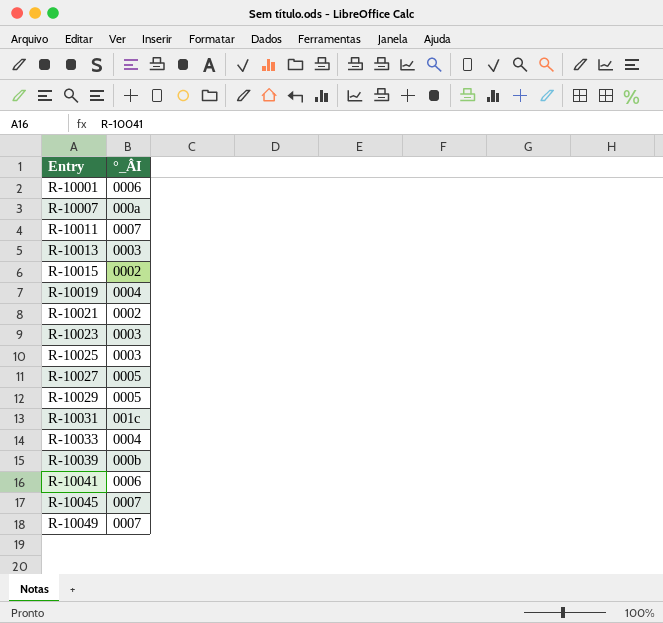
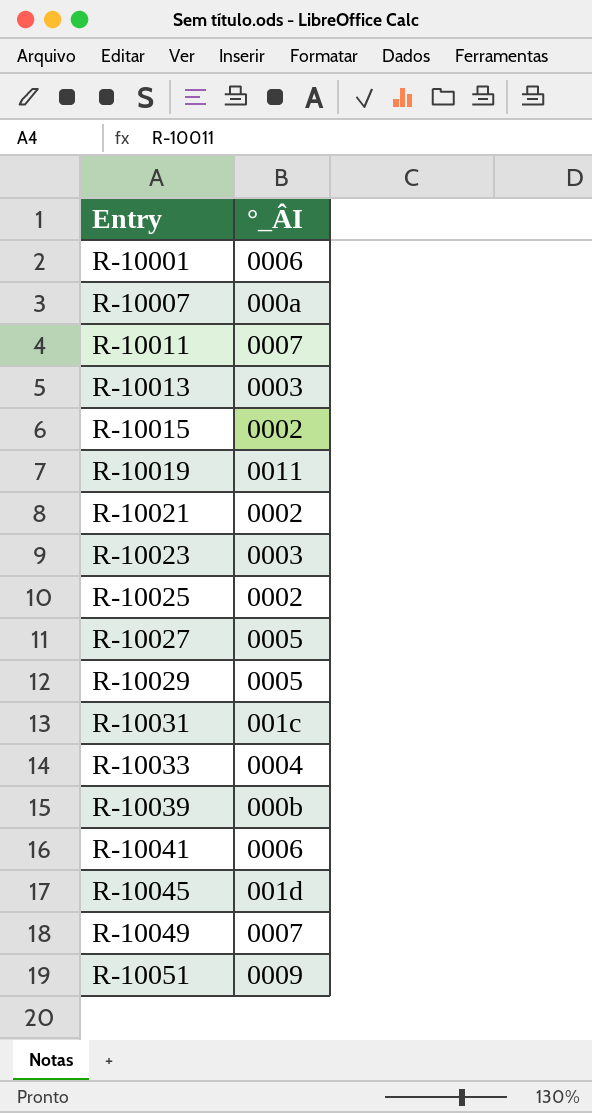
R-10019 | °_ÂI: 0004 -> 0011
R-10025 | °_ÂI: 0003 -> 0002
R-10045 | °_ÂI: 0007 -> 001d
row R-10051: none -> 0009

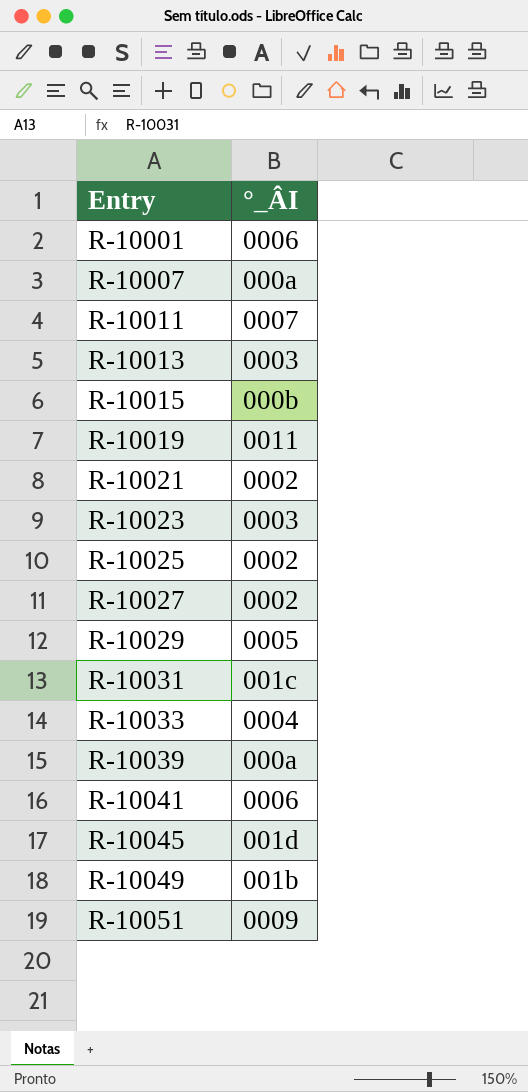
R-10015 | °_ÂI: 0002 -> 000b
R-10027 | °_ÂI: 0005 -> 0002
R-10039 | °_ÂI: 000b -> 000a
R-10049 | °_ÂI: 0007 -> 001b

